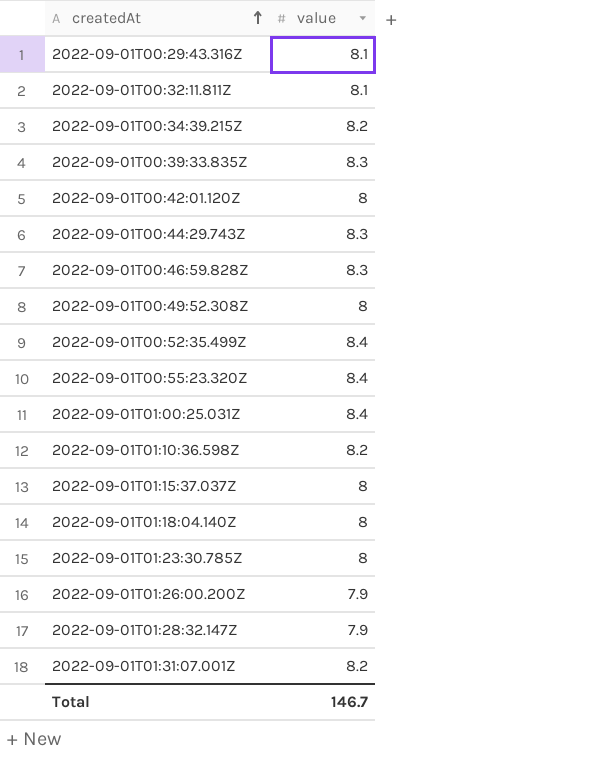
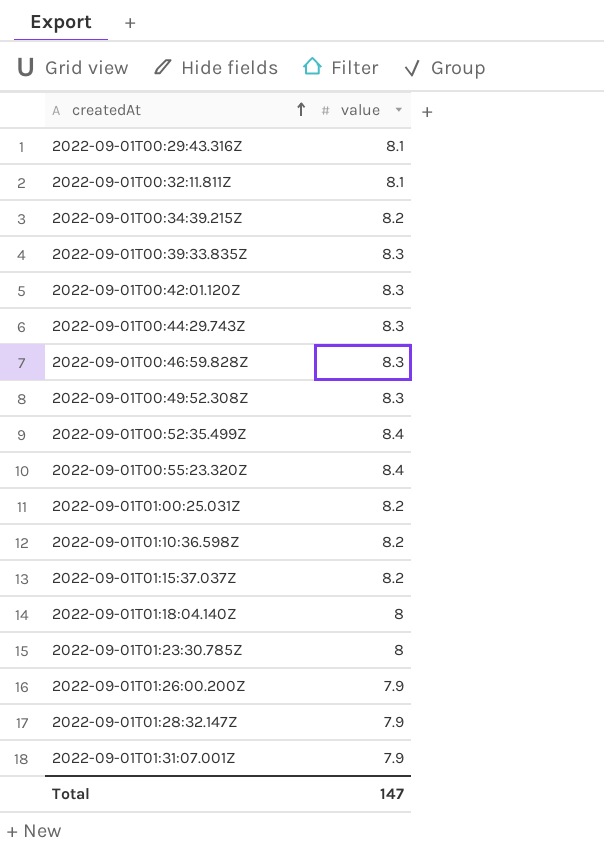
2022-09-01T00:42:01.120Z | value: 8 -> 8.3
2022-09-01T00:49:52.308Z | value: 8 -> 8.3
2022-09-01T01:00:25.031Z | value: 8.4 -> 8.2
2022-09-01T01:15:37.037Z | value: 8 -> 8.2
2022-09-01T01:31:07.001Z | value: 8.2 -> 7.9
Total | value: 146.7 -> 147

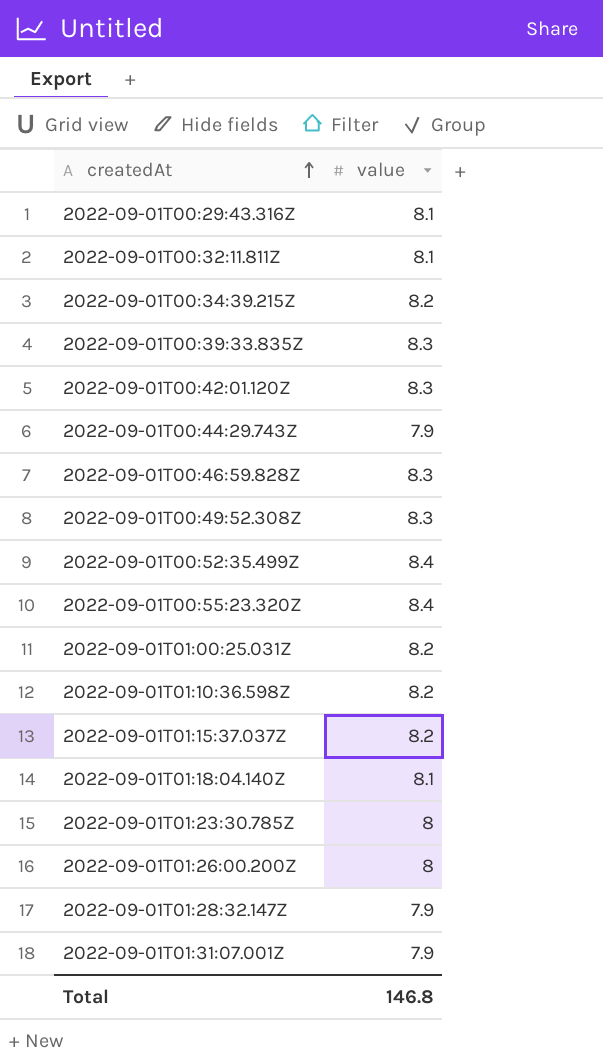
2022-09-01T00:44:29.743Z | value: 8.3 -> 7.9
2022-09-01T01:18:04.140Z | value: 8 -> 8.1
2022-09-01T01:26:00.200Z | value: 7.9 -> 8
Total | value: 147 -> 146.8

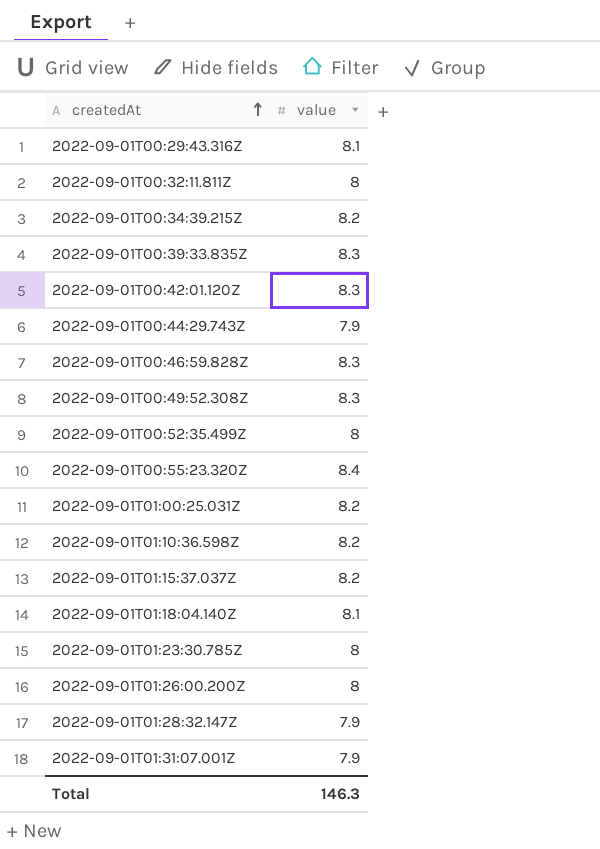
2022-09-01T00:32:11.811Z | value: 8.1 -> 8
2022-09-01T00:52:35.499Z | value: 8.4 -> 8
Total | value: 146.8 -> 146.3

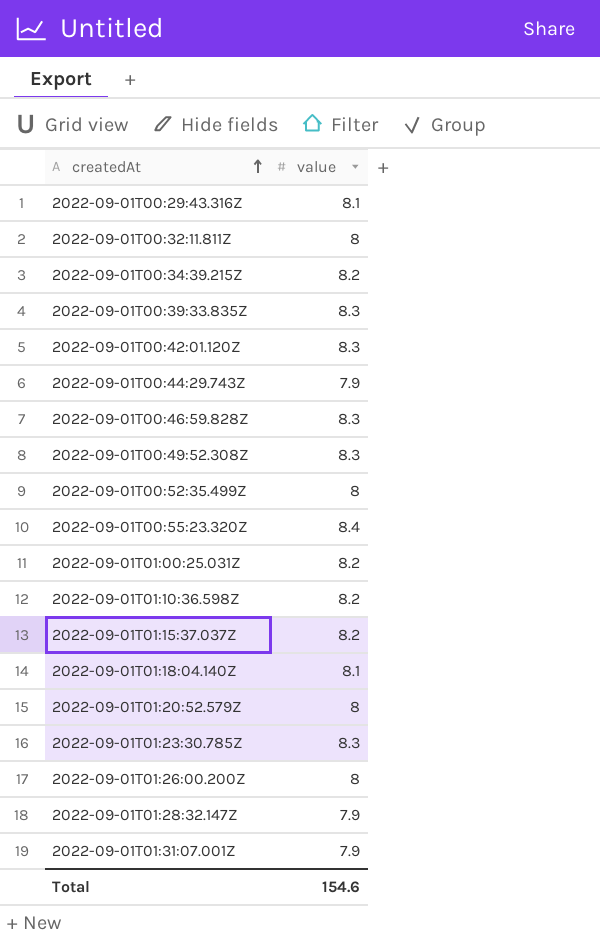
row 2022-09-01T01:20:52.579Z: none -> 8
2022-09-01T01:23:30.785Z | value: 8 -> 8.3
Total | value: 146.3 -> 154.6

